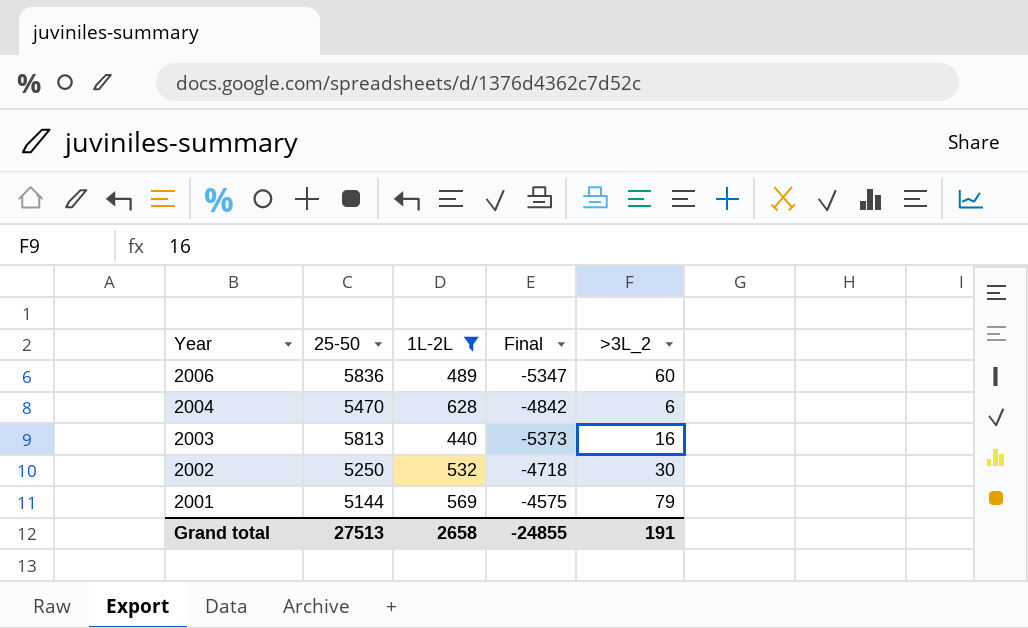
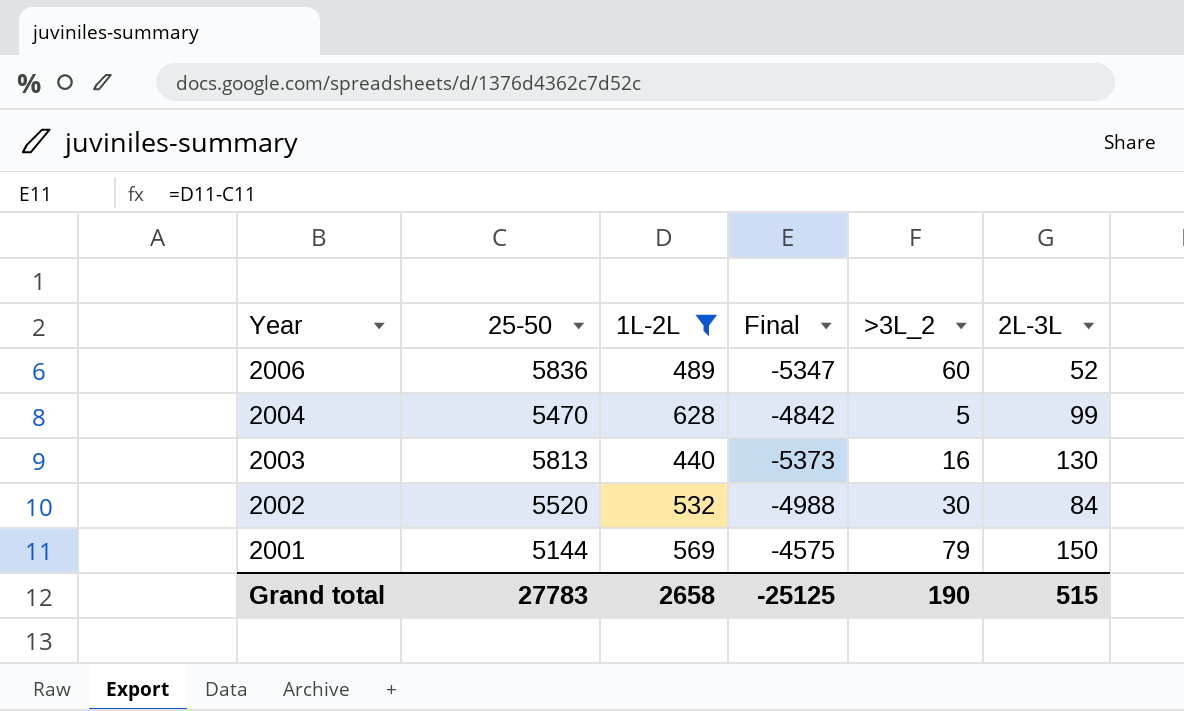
column 2L-3L | position: none -> 6
2004 | >3L_2: 6 -> 5
2002 | 25-50: 5250 -> 5520
2002 | Final: -4718 -> -4988
Grand total | 25-50: 27513 -> 27783
Grand total | Final: -24855 -> -25125
Grand total | >3L_2: 191 -> 190

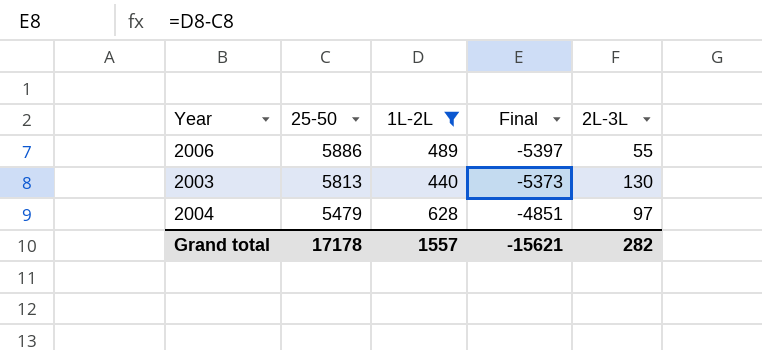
row order: Year descending -> 25-50 descending
column >3L_2 | position: 5 -> none
row 2002: 5520 | 532 | -4988 | 30 | 84 -> none
row 2001: 5144 | 569 | -4575 | 79 | 150 -> none
2006 | 25-50: 5836 -> 5886
2006 | Final: -5347 -> -5397
2006 | 2L-3L: 52 -> 55
2004 | 25-50: 5470 -> 5479
2004 | Final: -4842 -> -4851
2004 | 2L-3L: 99 -> 97
Grand total | 25-50: 27783 -> 17178
Grand total | 1L-2L: 2658 -> 1557
Grand total | Final: -25125 -> -15621
Grand total | 2L-3L: 515 -> 282

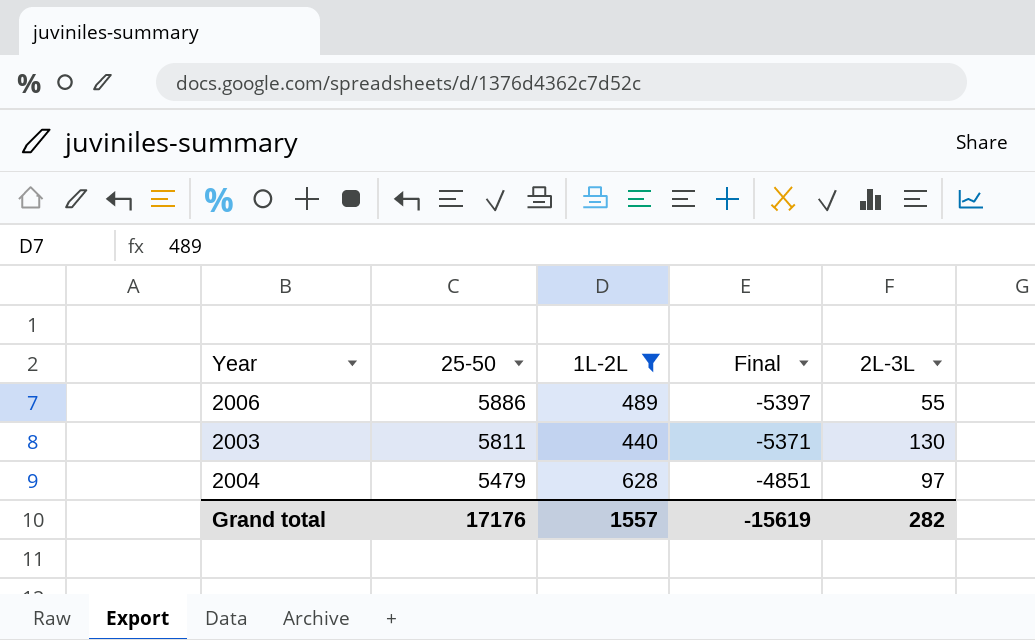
2003 | 25-50: 5813 -> 5811
2003 | Final: -5373 -> -5371
Grand total | 25-50: 17178 -> 17176
Grand total | Final: -15621 -> -15619

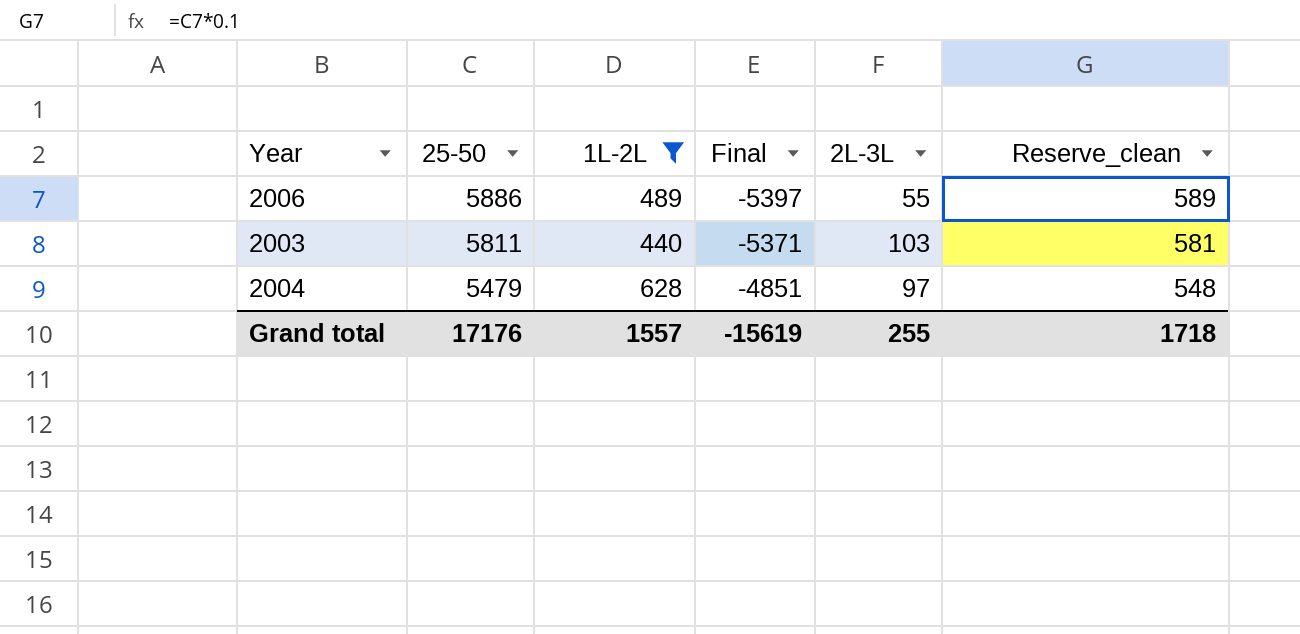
column Reserve_clean | formula: none -> [25-50] * 0.1
2003 | 2L-3L: 130 -> 103
Grand total | 2L-3L: 282 -> 255

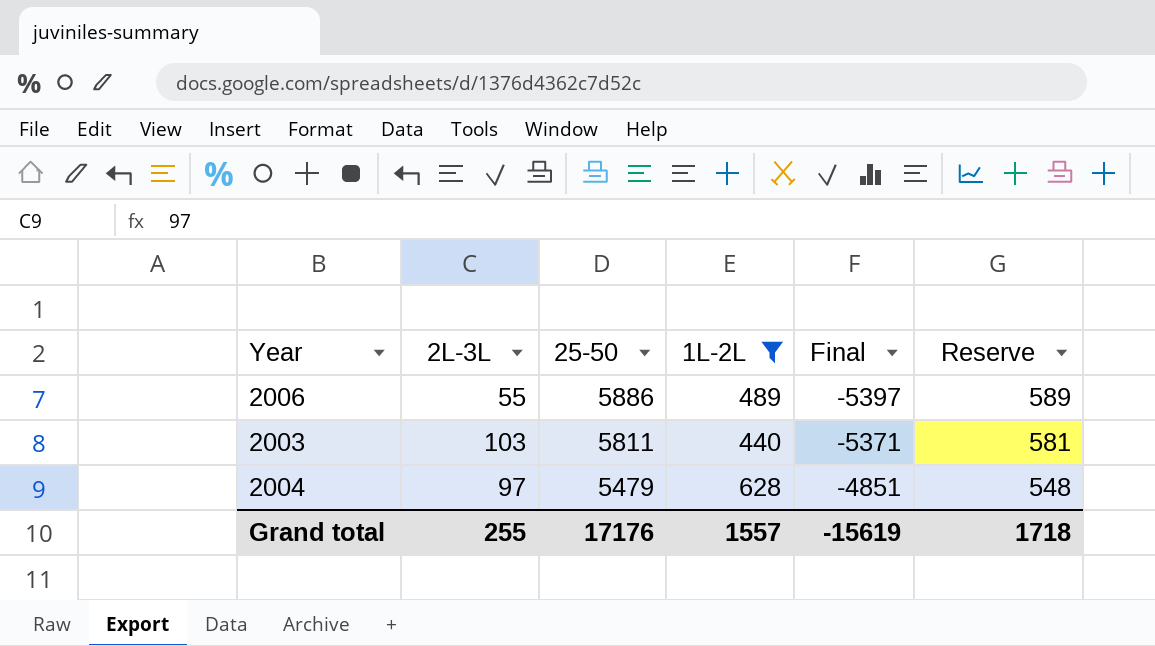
column 2L-3L | position: 5 -> 2
column name: Reserve_clean -> Reserve

